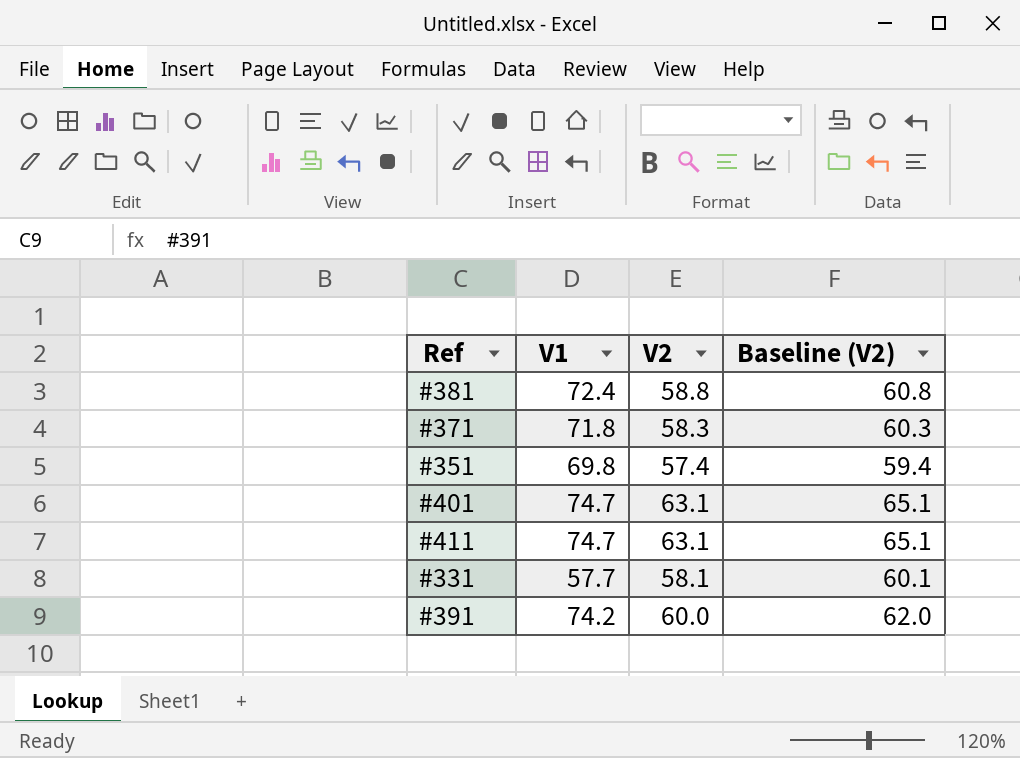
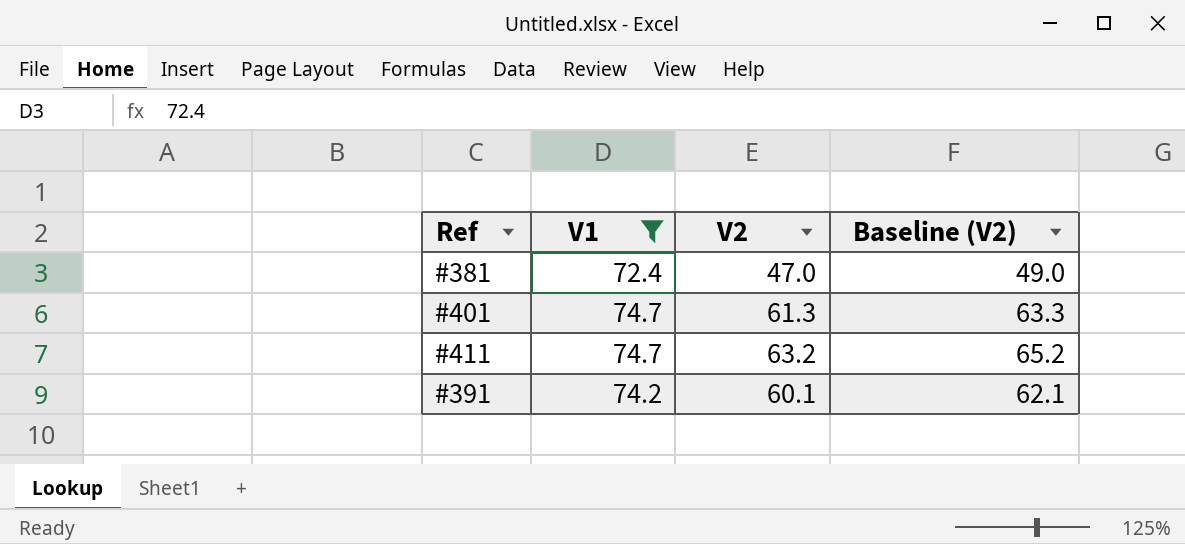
filter: none -> V1 >= 72.4
#381 | V2: 58.8 -> 47.0
#381 | Baseline (V2): 60.8 -> 49.0
#401 | V2: 63.1 -> 61.3
#401 | Baseline (V2): 65.1 -> 63.3
#411 | V2: 63.1 -> 63.2
#411 | Baseline (V2): 65.1 -> 65.2
#391 | V2: 60.0 -> 60.1
#391 | Baseline (V2): 62.0 -> 62.1

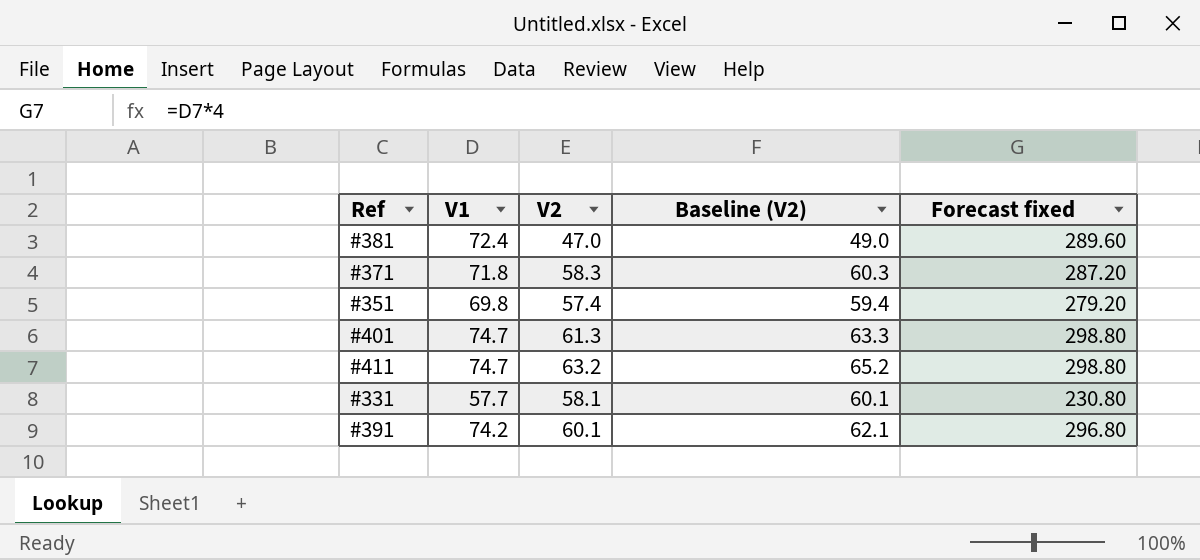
filter: V1 >= 72.4 -> none
column Forecast fixed | formula: none -> [V1] * 4

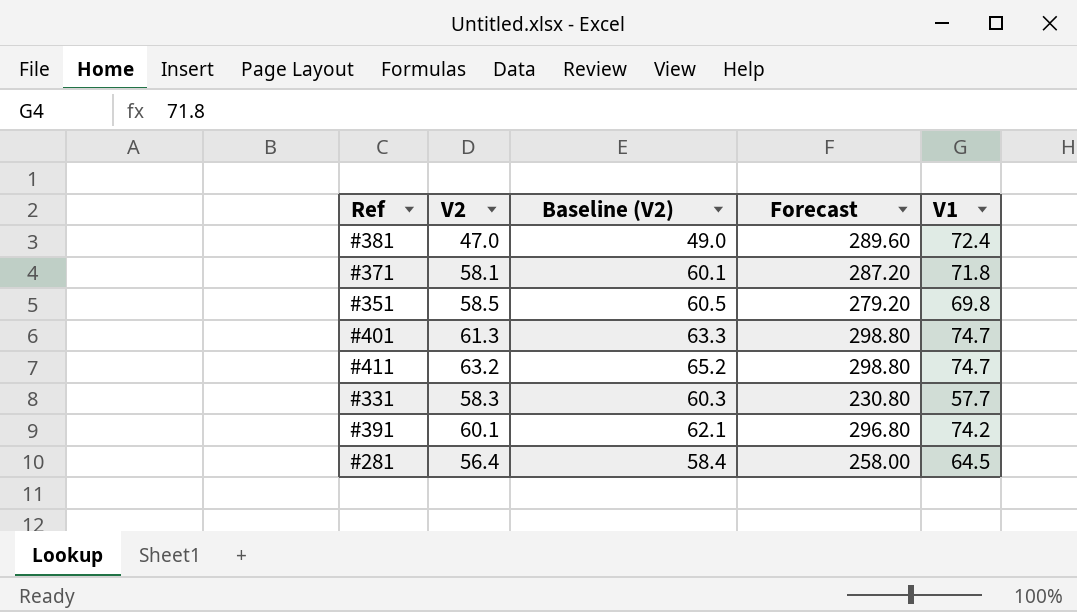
column name: Forecast fixed -> Forecast
column V1 | position: 2 -> 5
#371 | V2: 58.3 -> 58.1
#371 | Baseline (V2): 60.3 -> 60.1
#351 | V2: 57.4 -> 58.5
#351 | Baseline (V2): 59.4 -> 60.5
#331 | V2: 58.1 -> 58.3
#331 | Baseline (V2): 60.1 -> 60.3
row #281: none -> 56.4 | 58.4 | 258.00 | 64.5

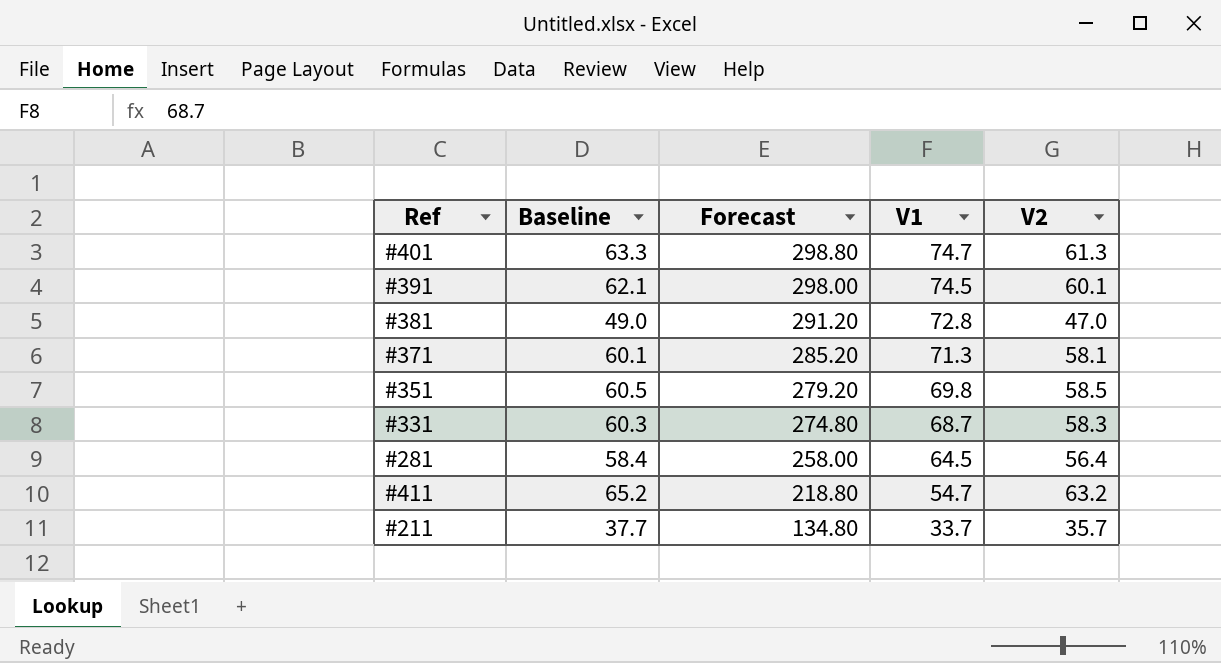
row order: none -> Forecast descending
column name: Baseline (V2) -> Baseline
column V2 | position: 2 -> 5
#391 | Forecast: 296.80 -> 298.00
#391 | V1: 74.2 -> 74.5
#381 | Forecast: 289.60 -> 291.20
#381 | V1: 72.4 -> 72.8
#371 | Forecast: 287.20 -> 285.20
#371 | V1: 71.8 -> 71.3
#331 | Forecast: 230.80 -> 274.80
#331 | V1: 57.7 -> 68.7
#411 | Forecast: 298.80 -> 218.80
#411 | V1: 74.7 -> 54.7
row #211: none -> 37.7 | 134.80 | 33.7 | 35.7

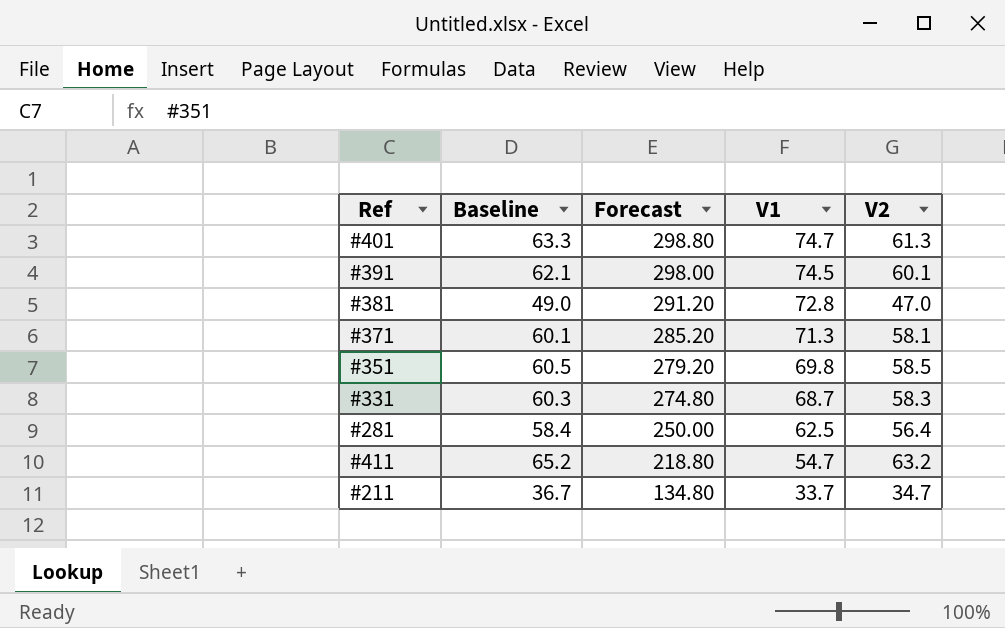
#281 | Forecast: 258.00 -> 250.00
#281 | V1: 64.5 -> 62.5
#211 | Baseline: 37.7 -> 36.7
#211 | V2: 35.7 -> 34.7

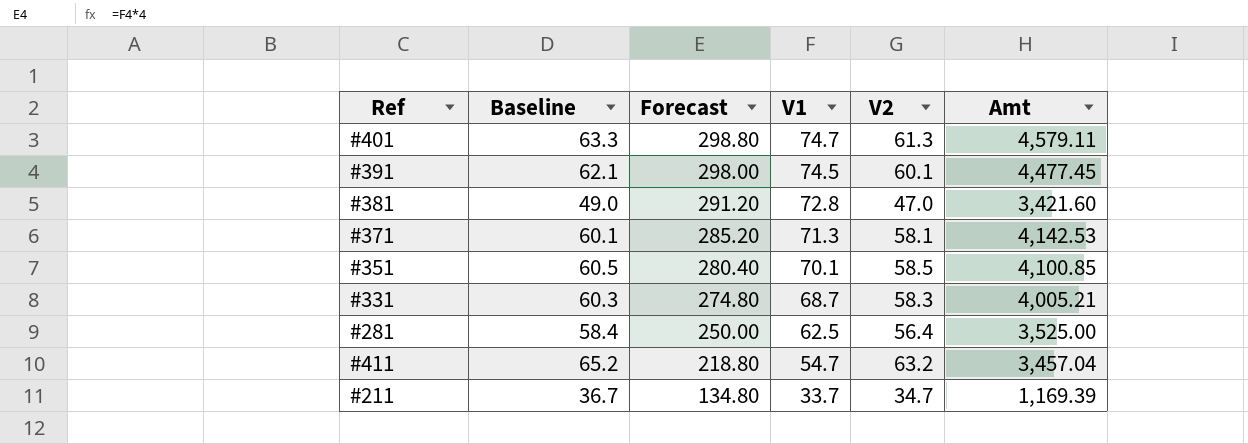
column Amt | formula: none -> [V1] * [V2]
#351 | Forecast: 279.20 -> 280.40
#351 | V1: 69.8 -> 70.1

